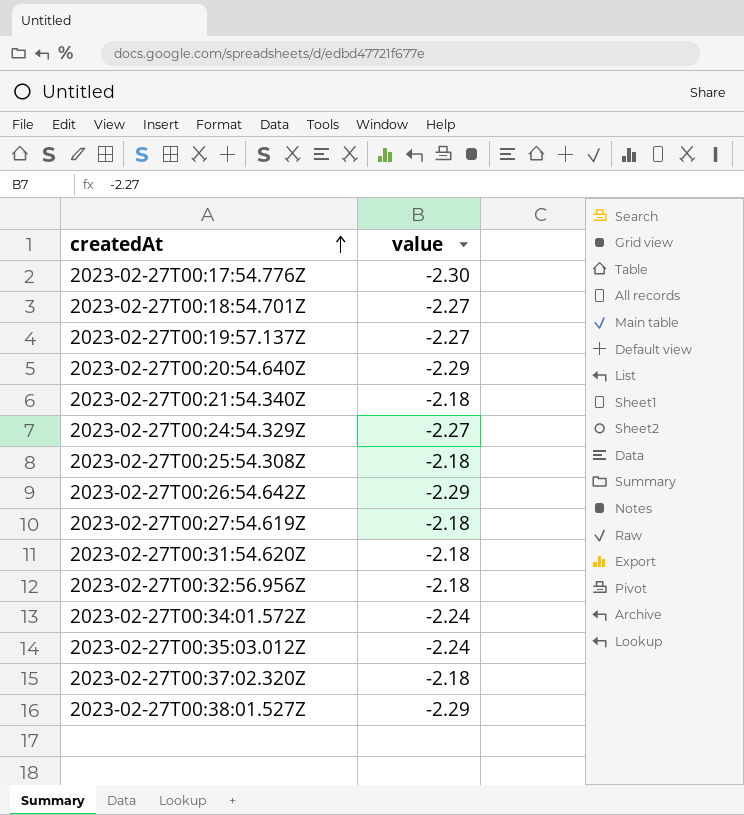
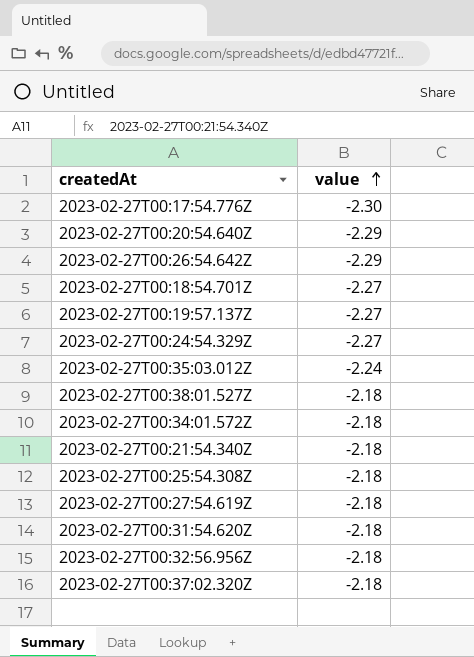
row order: createdAt ascending -> value ascending
2023-02-27T00:38:01.527Z | value: -2.29 -> -2.18
2023-02-27T00:34:01.572Z | value: -2.24 -> -2.18

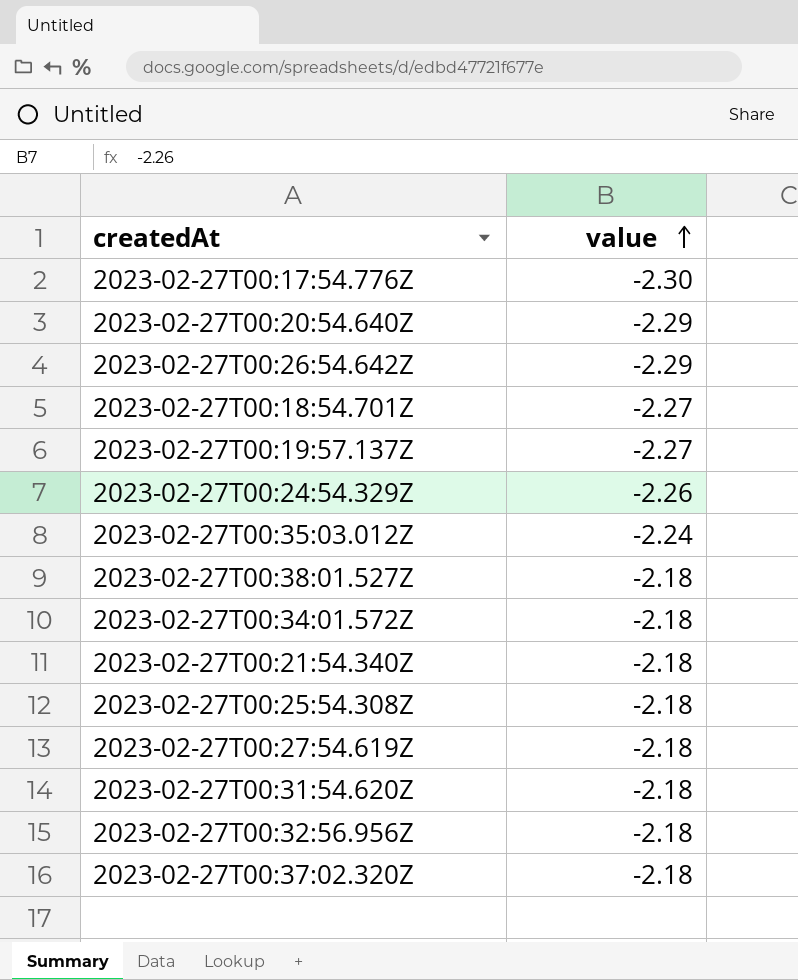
2023-02-27T00:24:54.329Z | value: -2.27 -> -2.26

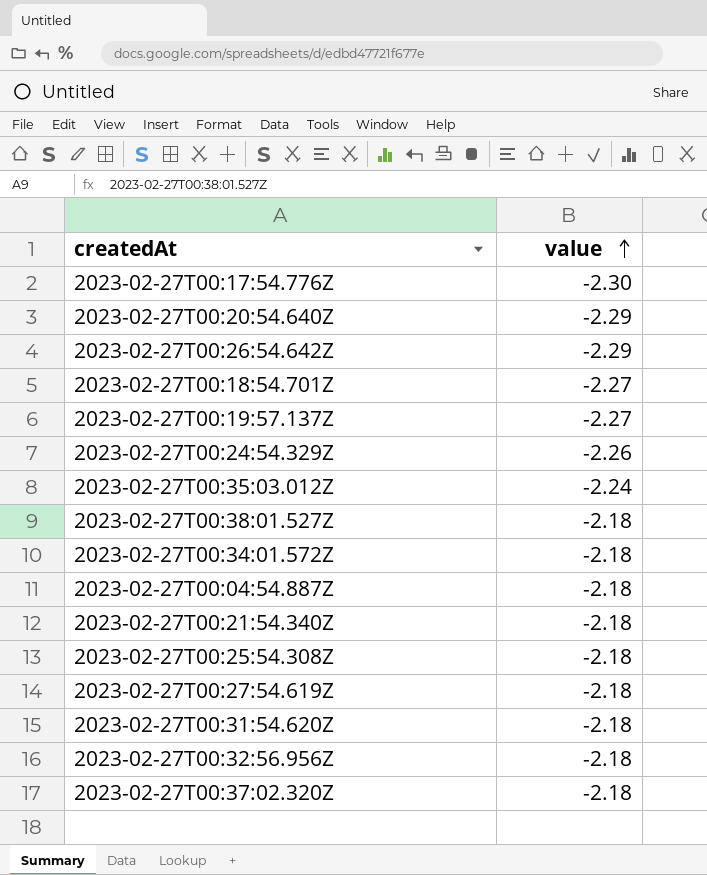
row 2023-02-27T00:04:54.887Z: none -> -2.18

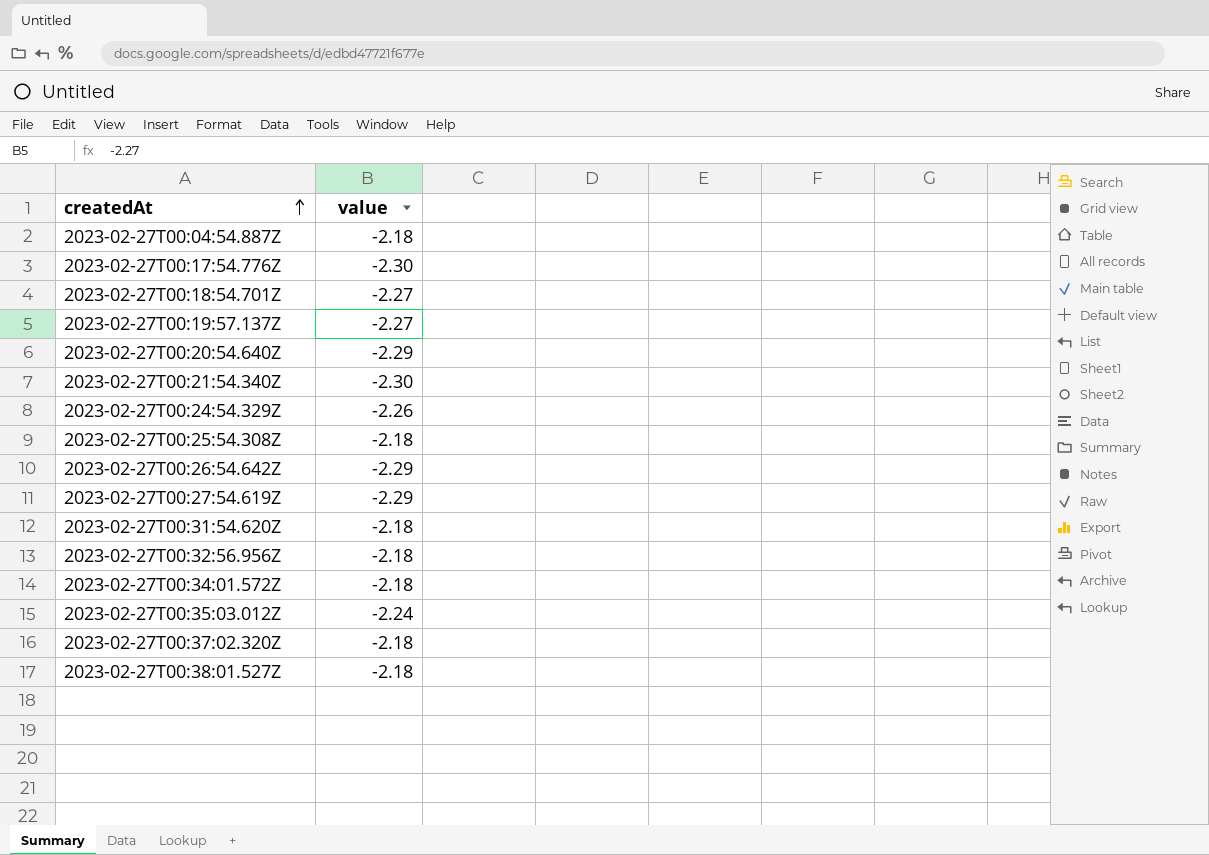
row order: value ascending -> createdAt ascending
2023-02-27T00:21:54.340Z | value: -2.18 -> -2.30
2023-02-27T00:27:54.619Z | value: -2.18 -> -2.29

